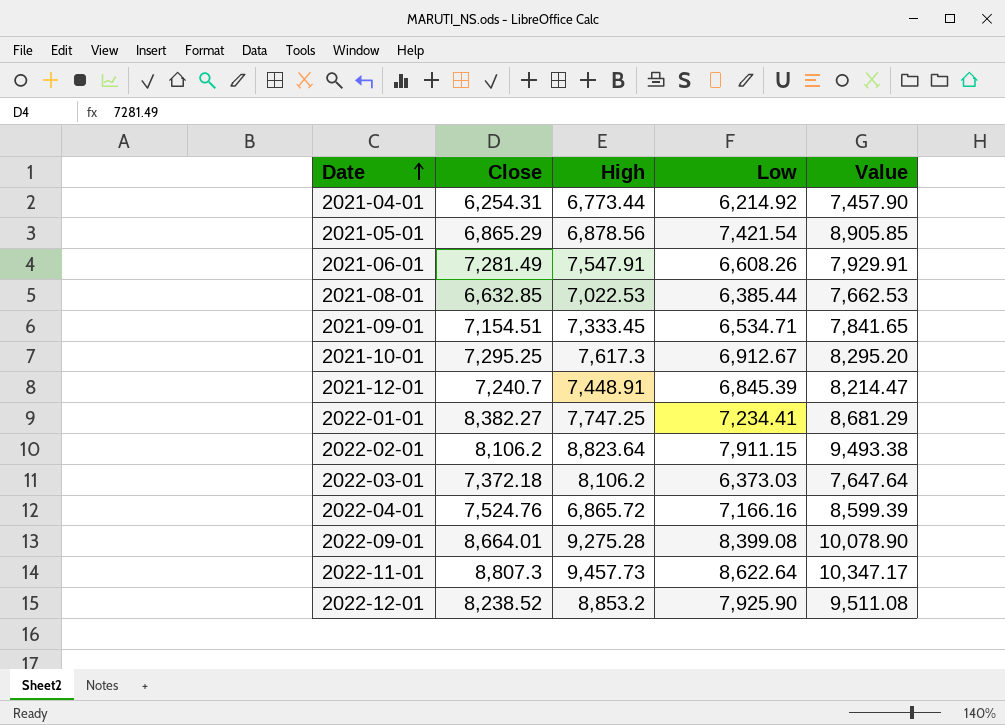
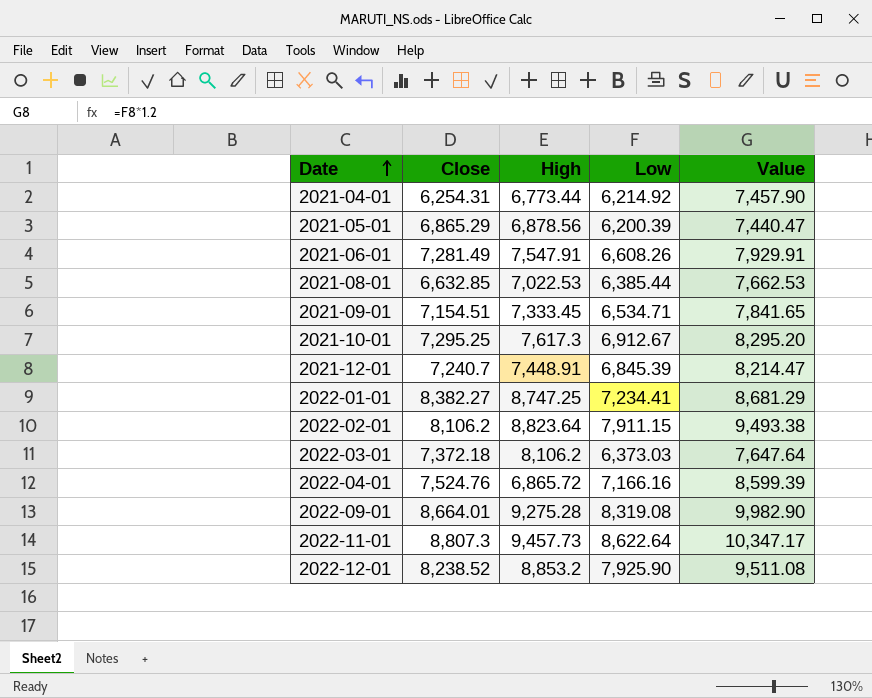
2021-05-01 | Low: 7,421.54 -> 6,200.39
2021-05-01 | Value: 8,905.85 -> 7,440.47
2022-01-01 | High: 7,747.25 -> 8,747.25
2022-09-01 | Low: 8,399.08 -> 8,319.08
2022-09-01 | Value: 10,078.90 -> 9,982.90

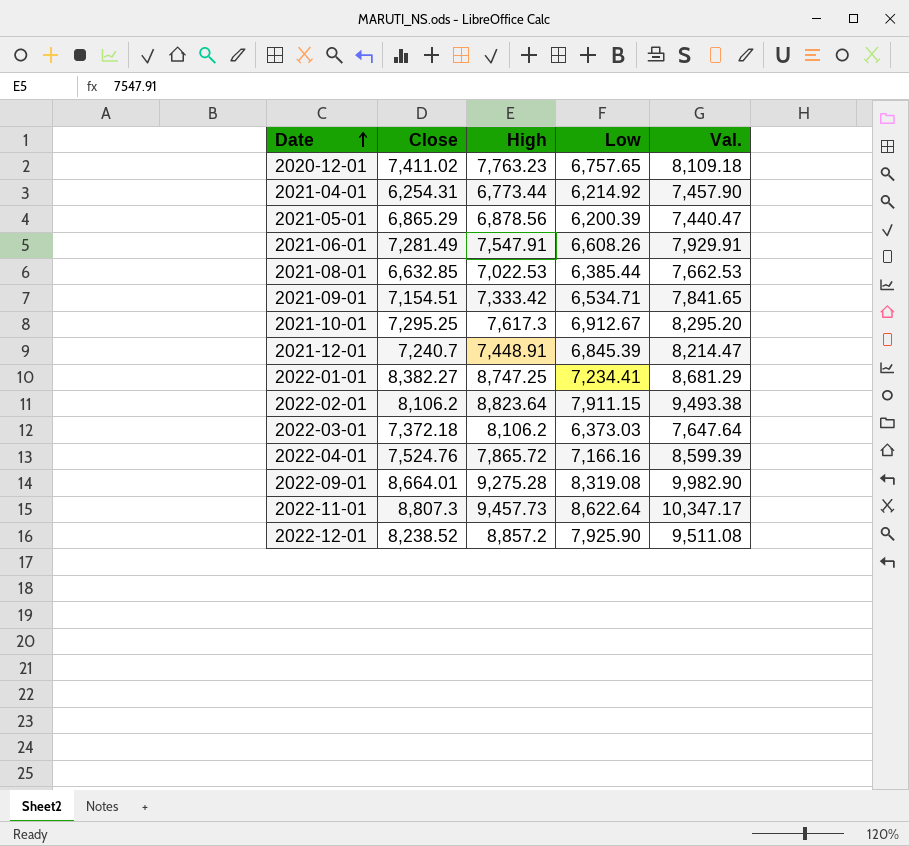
column name: Value -> Val.
row 2020-12-01: none -> 7,411.02 | 7,763.23 | 6,757.65 | 8,109.18
2021-09-01 | High: 7,333.45 -> 7,333.42
2022-04-01 | High: 6,865.72 -> 7,865.72
2022-12-01 | High: 8,853.2 -> 8,857.2

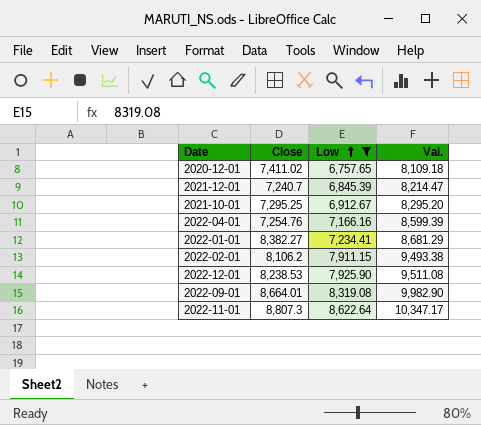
filter: none -> Low >= 6,757.65
row order: Date ascending -> Low ascending
column High | position: 3 -> none
2022-04-01 | Close: 7,524.76 -> 7,254.76
2022-12-01 | Close: 8,238.52 -> 8,238.53

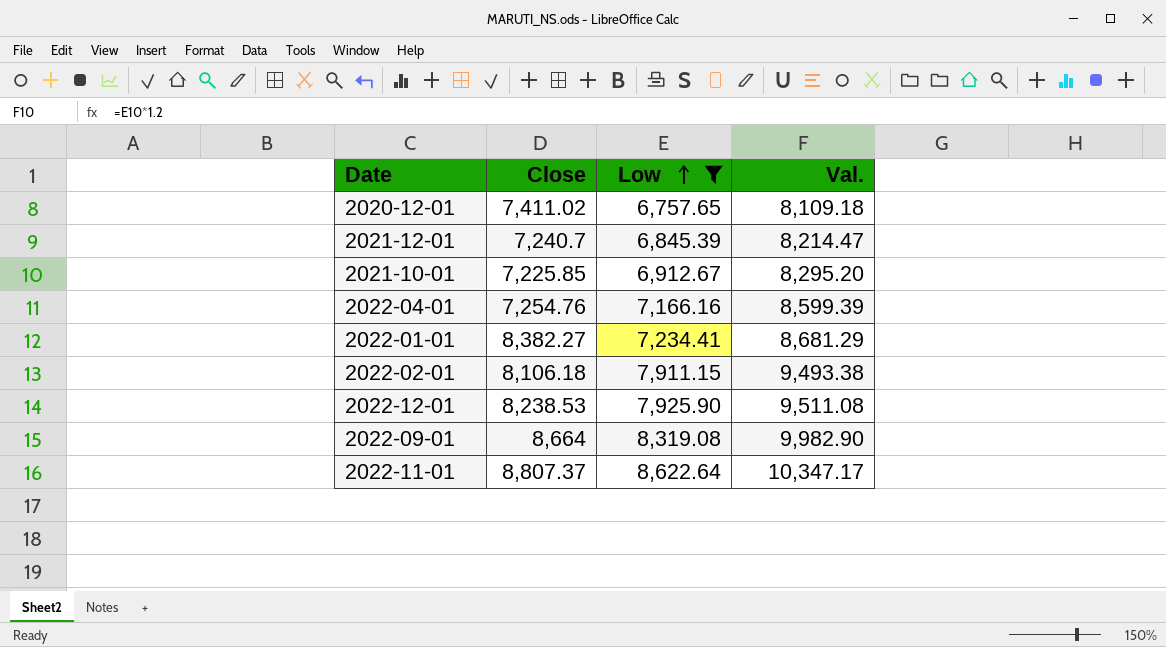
2021-10-01 | Close: 7,295.25 -> 7,225.85
2022-02-01 | Close: 8,106.2 -> 8,106.18
2022-09-01 | Close: 8,664.01 -> 8,664
2022-11-01 | Close: 8,807.3 -> 8,807.37

